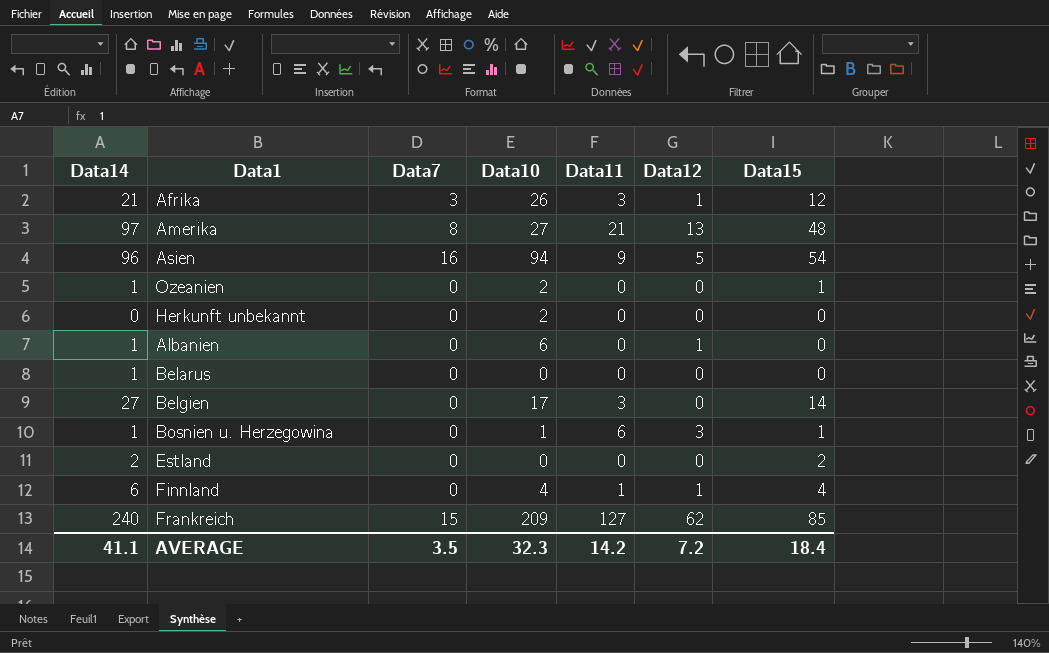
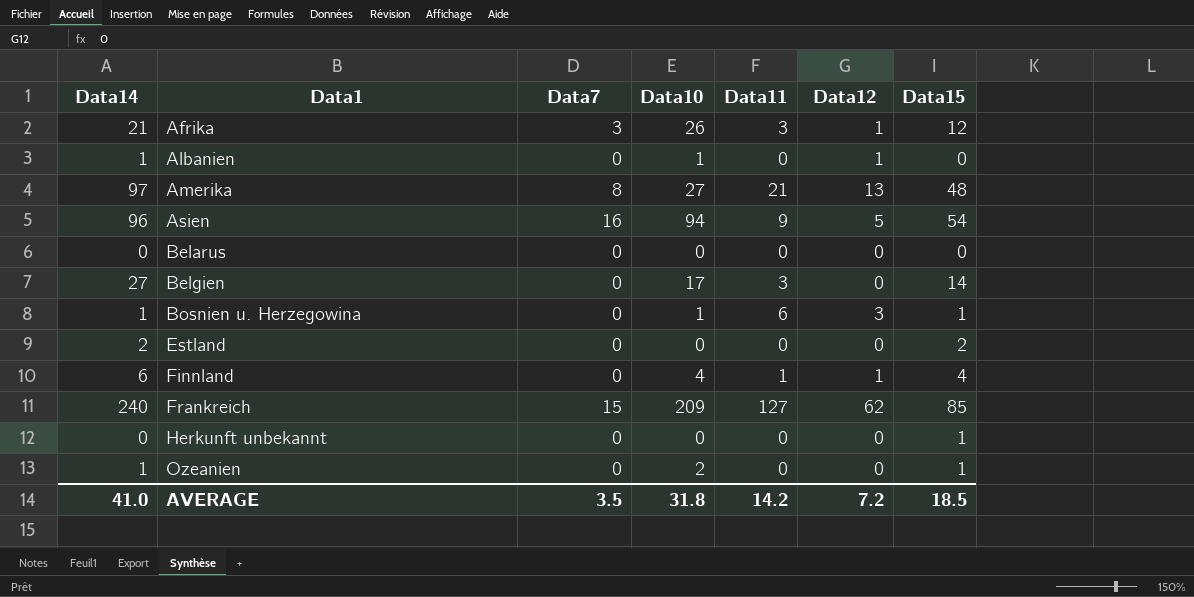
row order: none -> Data1 ascending
Albanien | Data10: 6 -> 1
Belarus | Data14: 1 -> 0
Herkunft unbekannt | Data10: 2 -> 0
Herkunft unbekannt | Data15: 0 -> 1
AVERAGE | Data14: 41.1 -> 41.0
AVERAGE | Data10: 32.3 -> 31.8
AVERAGE | Data15: 18.4 -> 18.5

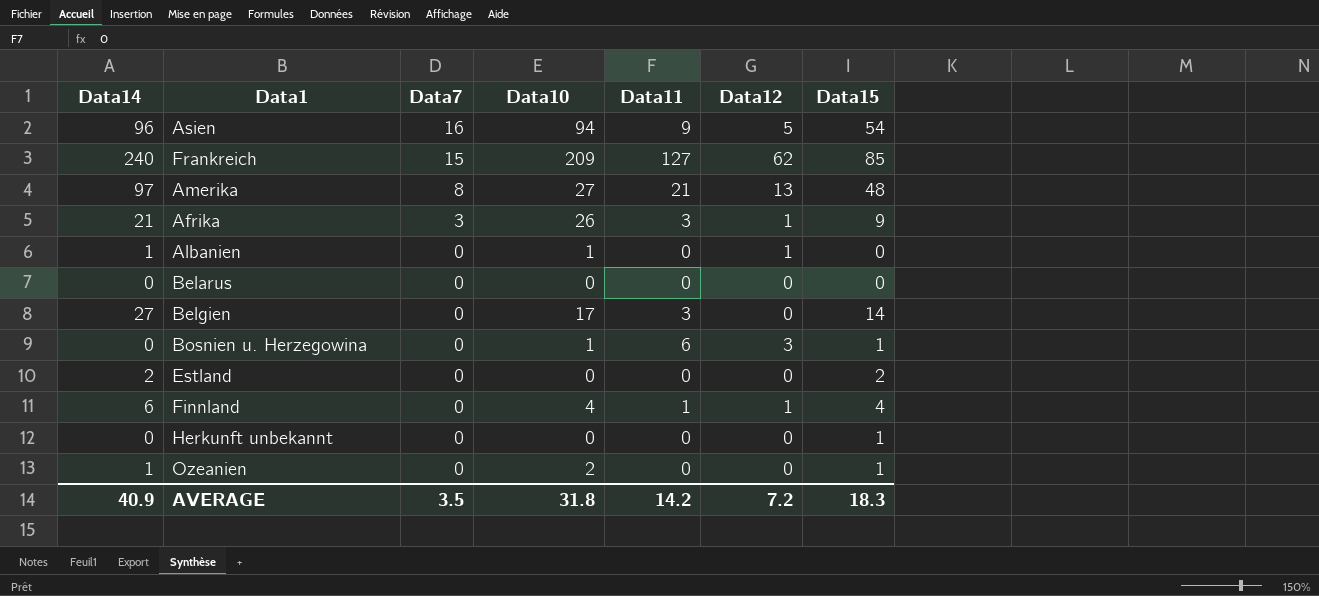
row order: Data1 ascending -> Data7 descending
Afrika | Data15: 12 -> 9
Bosnien u. Herzegowina | Data14: 1 -> 0
AVERAGE | Data14: 41.0 -> 40.9
AVERAGE | Data15: 18.5 -> 18.3

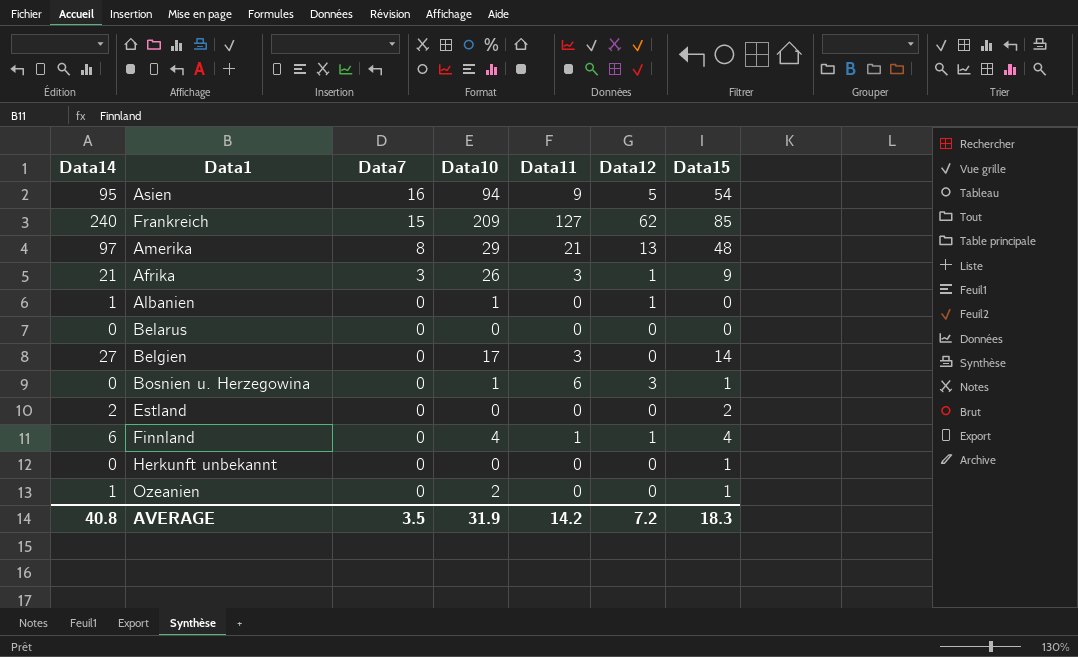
Asien | Data14: 96 -> 95
Amerika | Data10: 27 -> 29
AVERAGE | Data14: 40.9 -> 40.8
AVERAGE | Data10: 31.8 -> 31.9

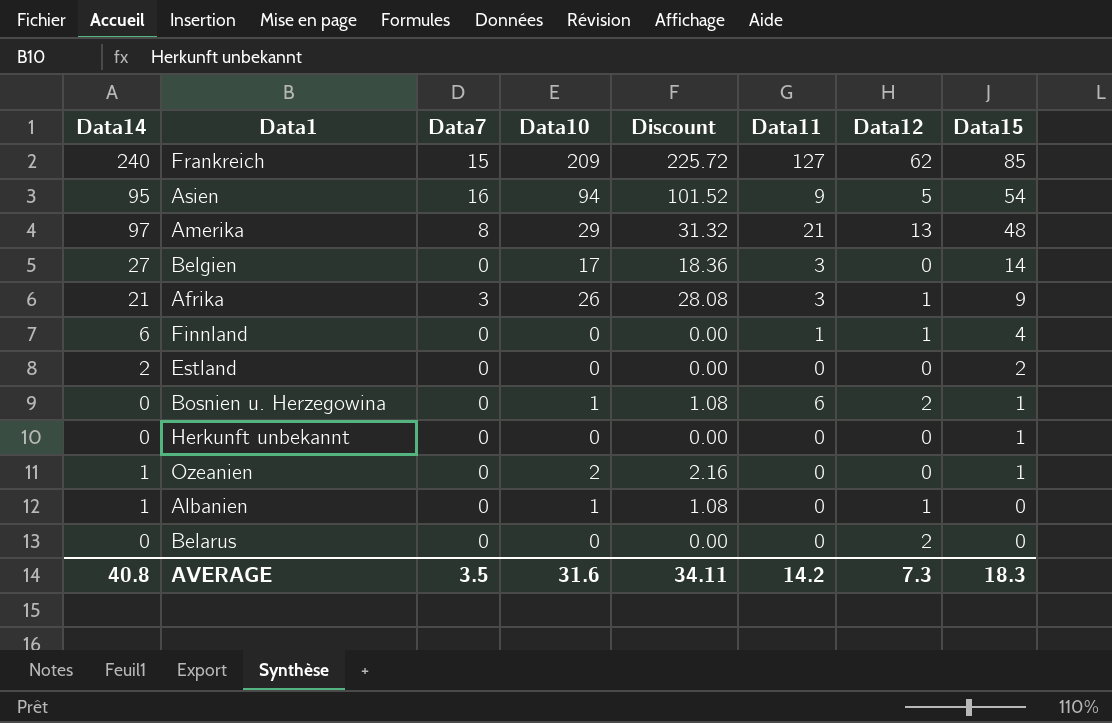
row order: Data7 descending -> Data15 descending
column Discount | formula: none -> [Data10] * 1.08
Finnland | Data10: 4 -> 0
Bosnien u. Herzegowina | Data12: 3 -> 2
Belarus | Data12: 0 -> 2
AVERAGE | Data10: 31.9 -> 31.6
AVERAGE | Data12: 7.2 -> 7.3

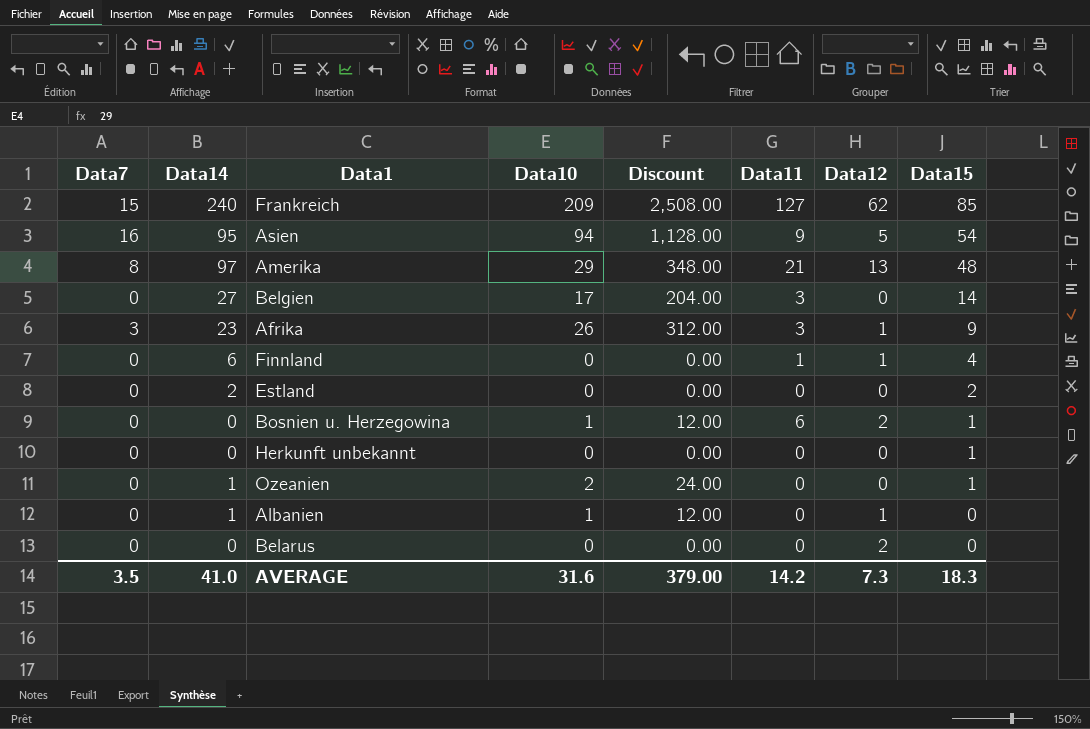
column Data7 | position: 3 -> 1
column Discount | formula: [Data10] * 1.08 -> [Data10] * 12
Afrika | Data14: 21 -> 23
AVERAGE | Data14: 40.8 -> 41.0
AVERAGE | Discount: 34.11 -> 379.00

